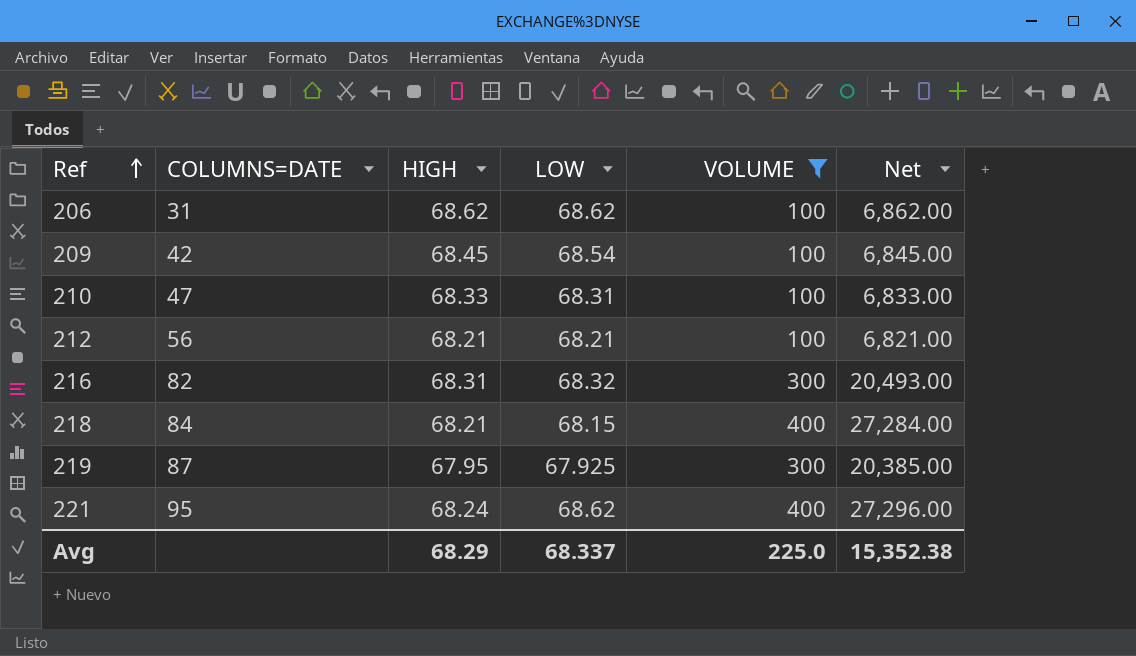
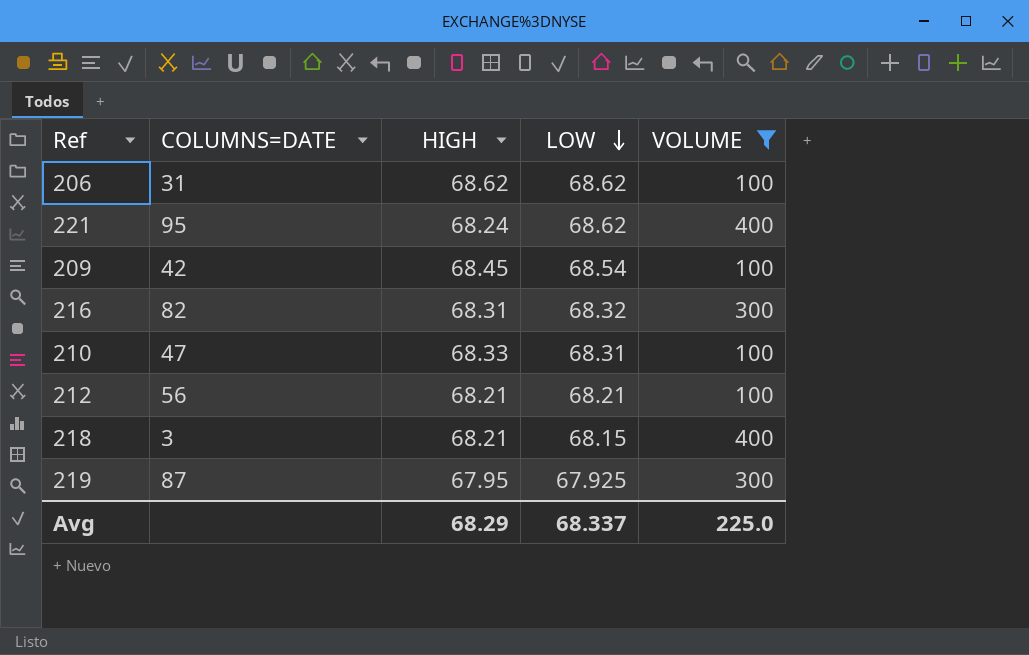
row order: Ref ascending -> LOW descending
column Net | formula: [HIGH] * [VOLUME] -> none
218 | COLUMNS=DATE: 84 -> 3

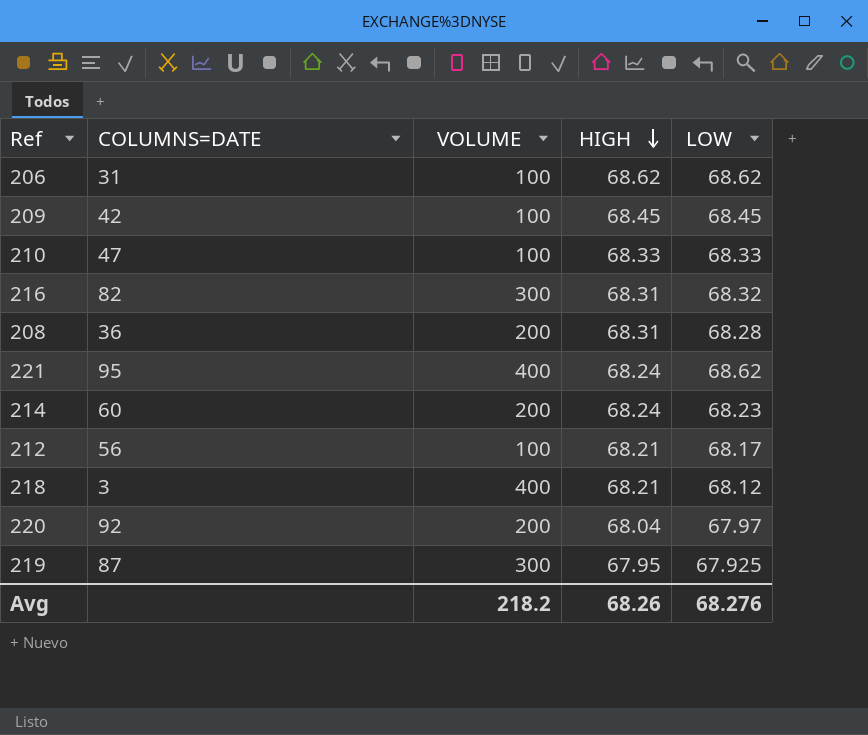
filter: VOLUME != 200 -> none
row order: LOW descending -> HIGH descending
column VOLUME | position: 5 -> 3
209 | LOW: 68.54 -> 68.45
210 | LOW: 68.31 -> 68.33
212 | LOW: 68.21 -> 68.17
218 | LOW: 68.15 -> 68.12
Avg | VOLUME: 225.0 -> 218.2
Avg | HIGH: 68.29 -> 68.26
Avg | LOW: 68.337 -> 68.276

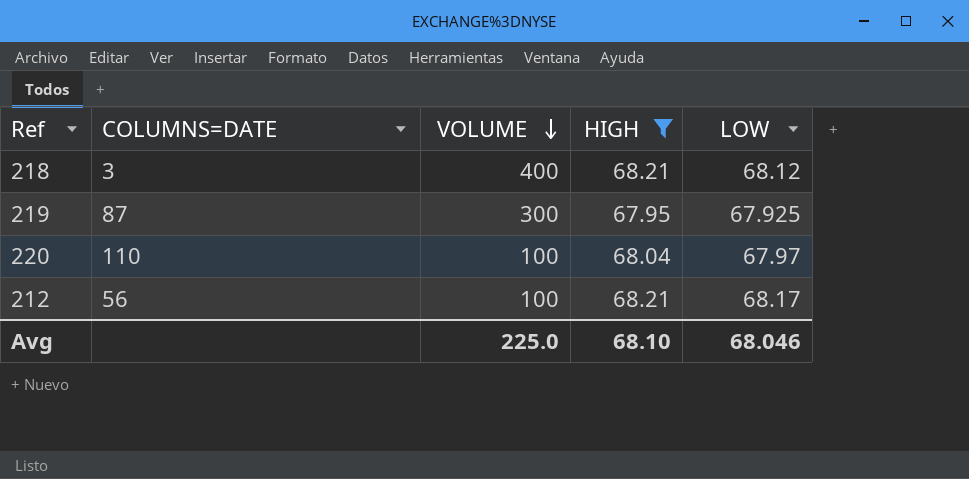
filter: none -> HIGH <= 68.21
row order: HIGH descending -> VOLUME descending
220 | COLUMNS=DATE: 92 -> 110
220 | VOLUME: 200 -> 100
Avg | VOLUME: 218.2 -> 225.0
Avg | HIGH: 68.26 -> 68.10
Avg | LOW: 68.276 -> 68.046

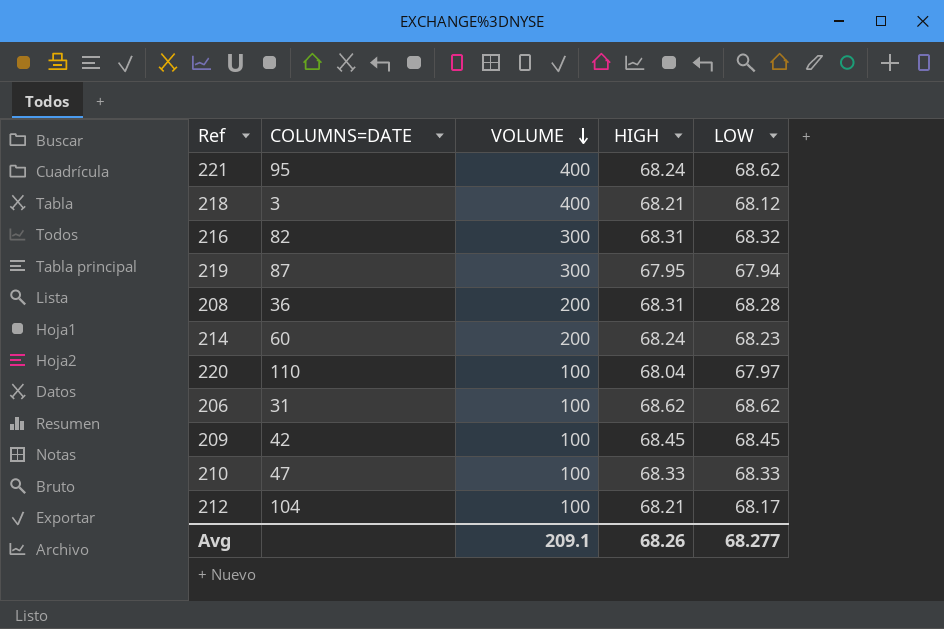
filter: HIGH <= 68.21 -> none
219 | LOW: 67.925 -> 67.94
212 | COLUMNS=DATE: 56 -> 104
Avg | VOLUME: 225.0 -> 209.1
Avg | HIGH: 68.10 -> 68.26
Avg | LOW: 68.046 -> 68.277

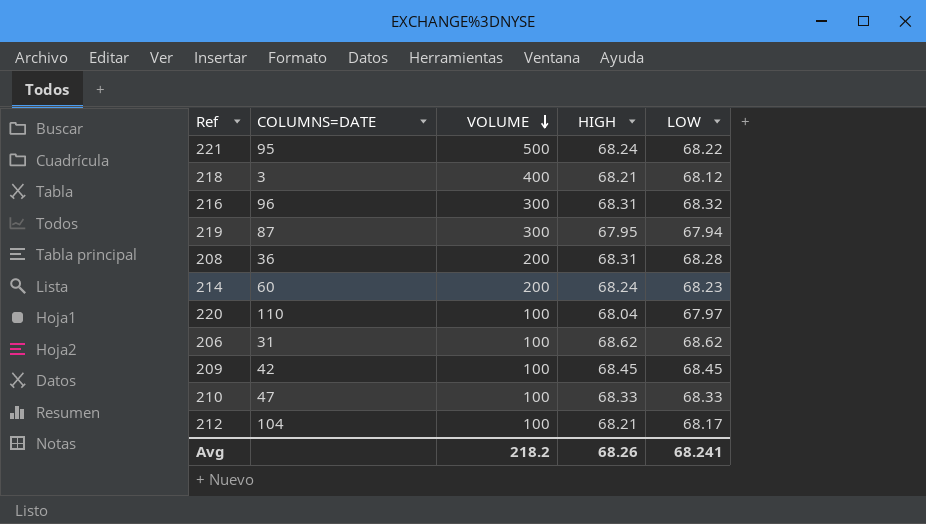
221 | VOLUME: 400 -> 500
221 | LOW: 68.62 -> 68.22
216 | COLUMNS=DATE: 82 -> 96
Avg | VOLUME: 209.1 -> 218.2
Avg | LOW: 68.277 -> 68.241

